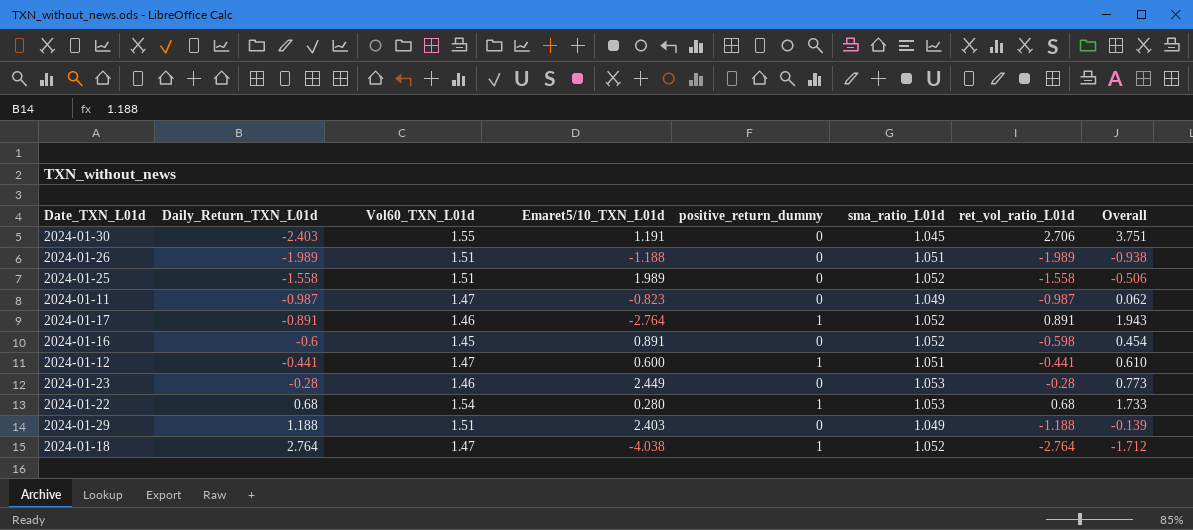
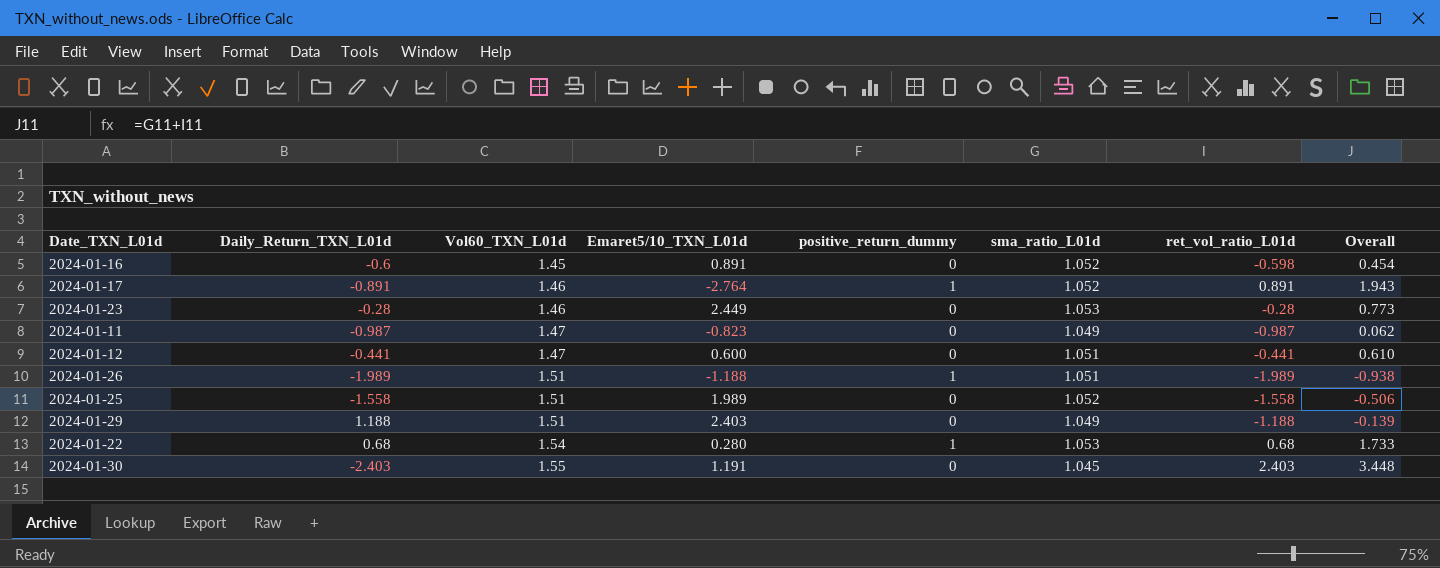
row order: Daily_Return_TXN_L01d ascending -> Vol60_TXN_L01d ascending
row 2024-01-18: 2.764 | 1.47 | -4.038 | 1 | 1.052 | -2.764 | -1.712 -> none
2024-01-12 | positive_return_dummy: 1 -> 0
2024-01-26 | positive_return_dummy: 0 -> 1
2024-01-30 | ret_vol_ratio_L01d: 2.706 -> 2.403
2024-01-30 | Overall: 3.751 -> 3.448

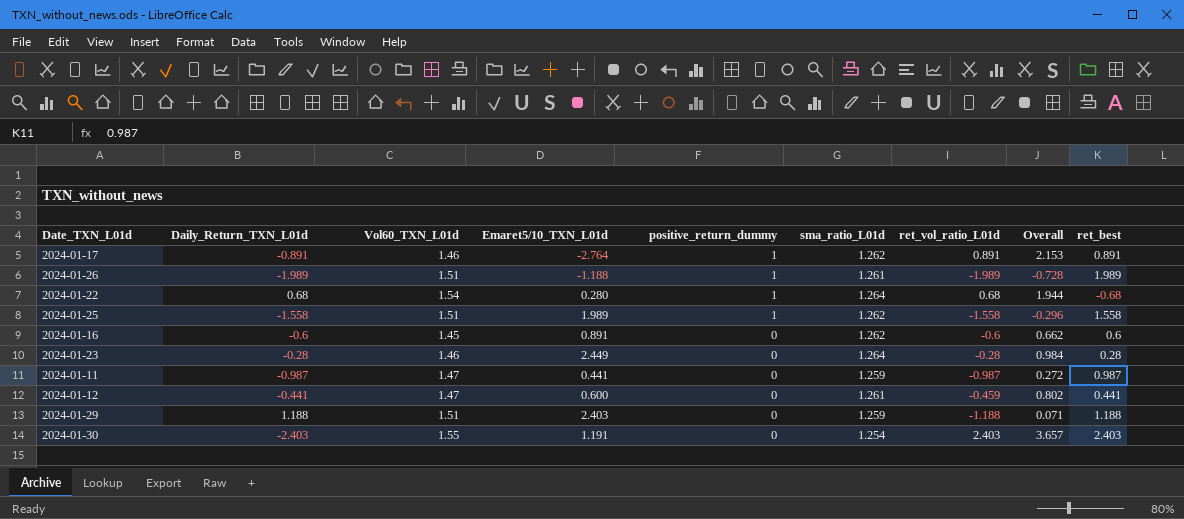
row order: Vol60_TXN_L01d ascending -> positive_return_dummy descending
column ret_best | position: none -> 9
2024-01-17 | sma_ratio_L01d: 1.052 -> 1.262
2024-01-17 | Overall: 1.943 -> 2.153
2024-01-26 | sma_ratio_L01d: 1.051 -> 1.261
2024-01-26 | Overall: -0.938 -> -0.728
2024-01-22 | sma_ratio_L01d: 1.053 -> 1.264
2024-01-22 | Overall: 1.733 -> 1.944
2024-01-25 | positive_return_dummy: 0 -> 1
2024-01-25 | sma_ratio_L01d: 1.052 -> 1.262
2024-01-25 | Overall: -0.506 -> -0.296
2024-01-16 | sma_ratio_L01d: 1.052 -> 1.262
2024-01-16 | ret_vol_ratio_L01d: -0.598 -> -0.6
2024-01-16 | Overall: 0.454 -> 0.662
2024-01-23 | sma_ratio_L01d: 1.053 -> 1.264
2024-01-23 | Overall: 0.773 -> 0.984
2024-01-11 | Emaret5/10_TXN_L01d: -0.823 -> 0.441
2024-01-11 | sma_ratio_L01d: 1.049 -> 1.259
2024-01-11 | Overall: 0.062 -> 0.272
2024-01-12 | sma_ratio_L01d: 1.051 -> 1.261
2024-01-12 | ret_vol_ratio_L01d: -0.441 -> -0.459
2024-01-12 | Overall: 0.610 -> 0.802
2024-01-29 | sma_ratio_L01d: 1.049 -> 1.259
2024-01-29 | Overall: -0.139 -> 0.071
2024-01-30 | sma_ratio_L01d: 1.045 -> 1.254
2024-01-30 | Overall: 3.448 -> 3.657

